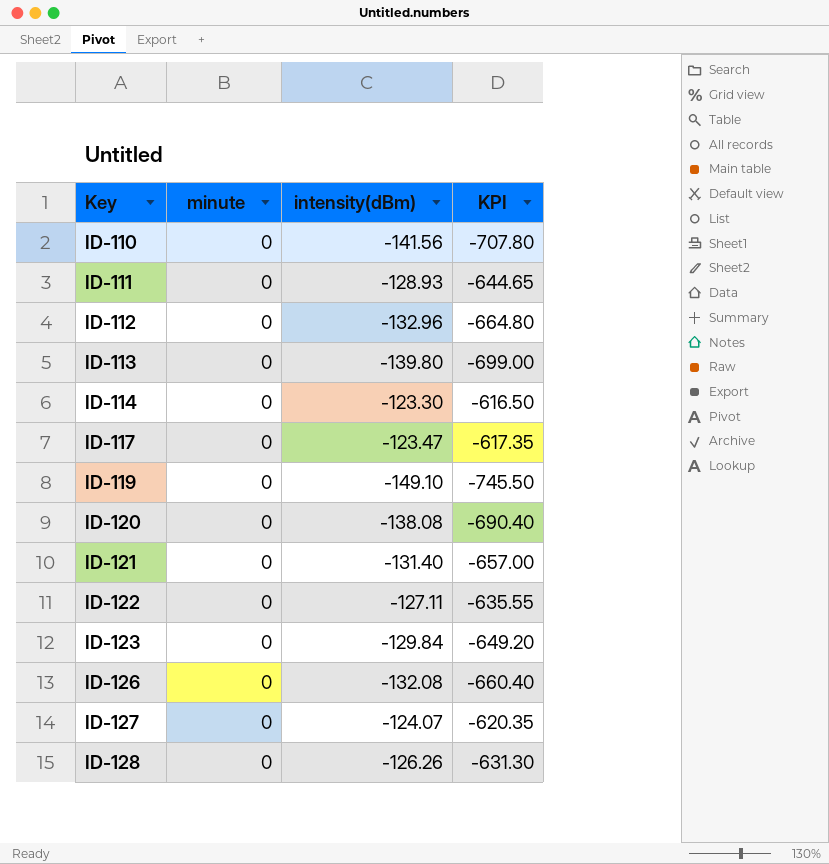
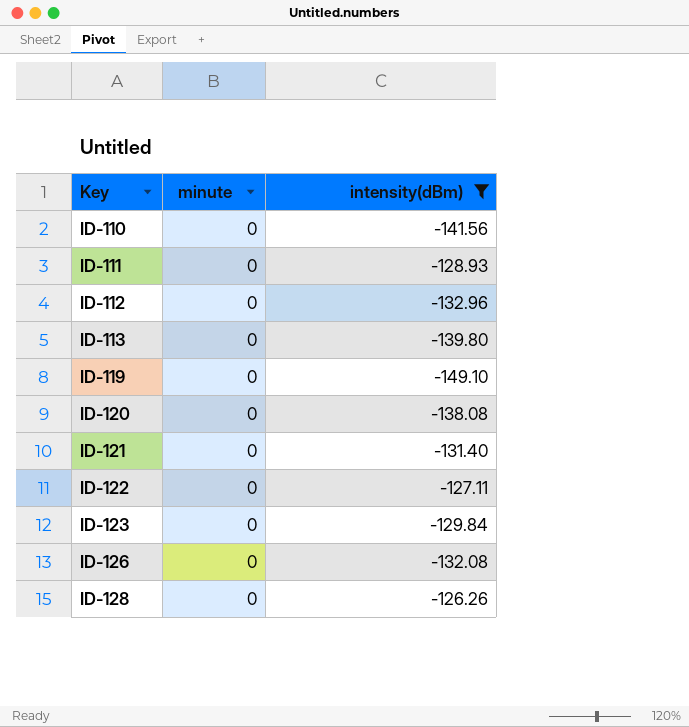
filter: none -> intensity(dBm) <= -126.26
column KPI | formula: [intensity(dBm)] * 5 -> none

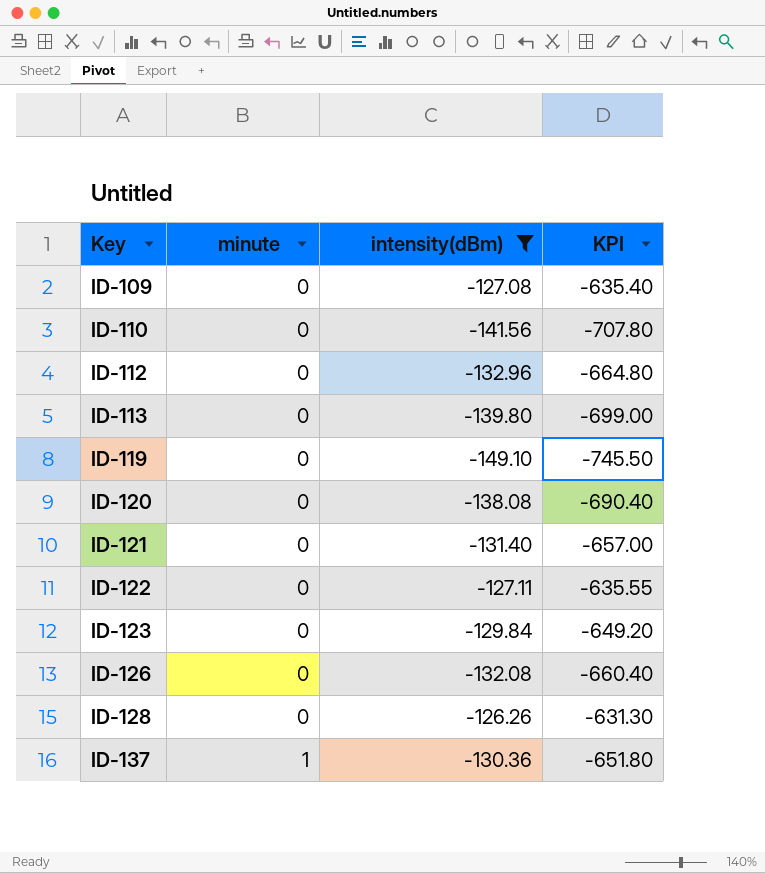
column KPI | formula: none -> [intensity(dBm)] * 5
row ID-111: 0 | -128.93 -> none
row ID-109: none -> 0 | -127.08 | -635.40
row ID-137: none -> 1 | -130.36 | -651.80

